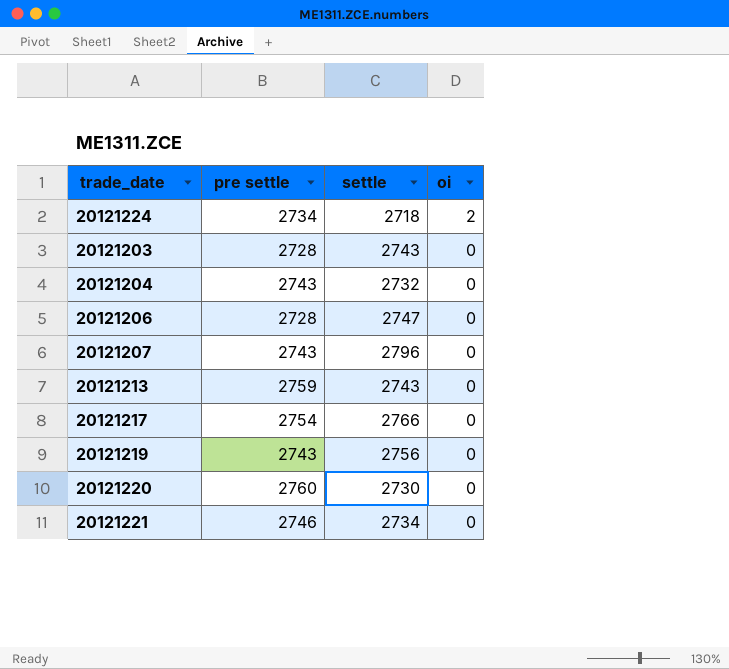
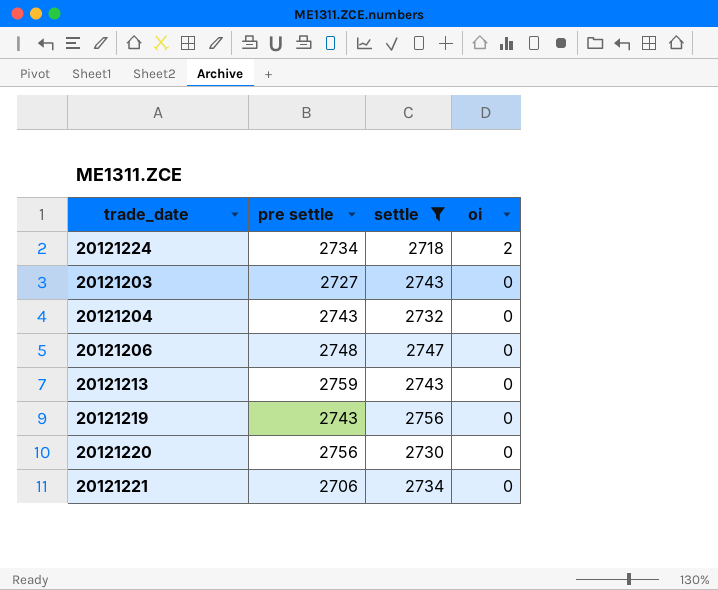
filter: none -> settle <= 2756
20121203 | pre settle: 2728 -> 2727
20121206 | pre settle: 2728 -> 2748
20121220 | pre settle: 2760 -> 2756
20121221 | pre settle: 2746 -> 2706

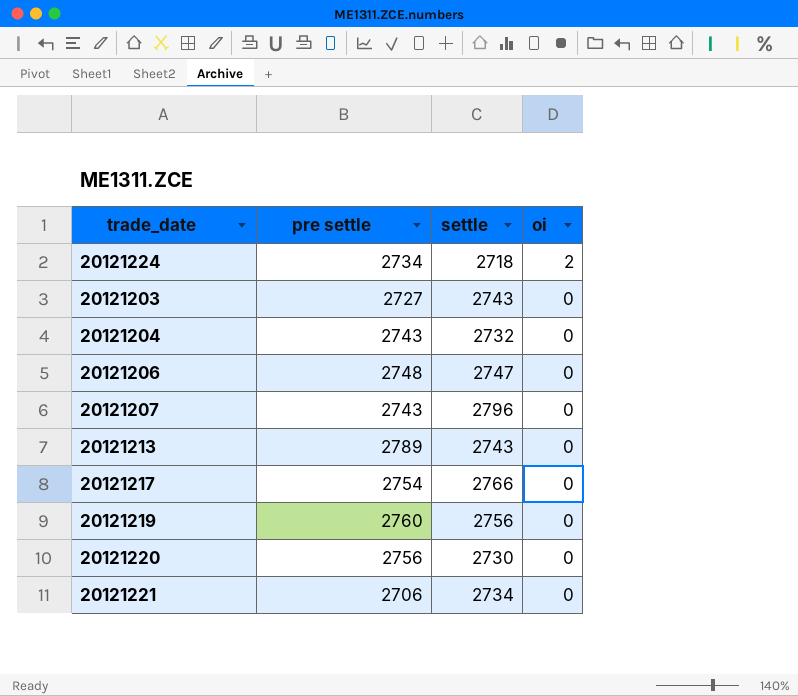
filter: settle <= 2756 -> none
20121213 | pre settle: 2759 -> 2789
20121219 | pre settle: 2743 -> 2760

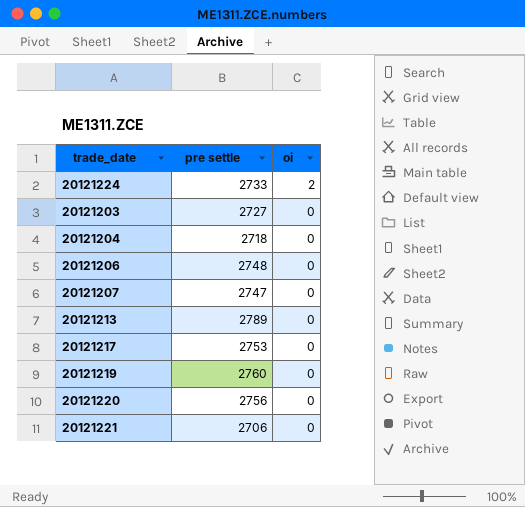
column settle | position: 3 -> none
20121224 | pre settle: 2734 -> 2733
20121204 | pre settle: 2743 -> 2718
20121207 | pre settle: 2743 -> 2747
20121217 | pre settle: 2754 -> 2753

